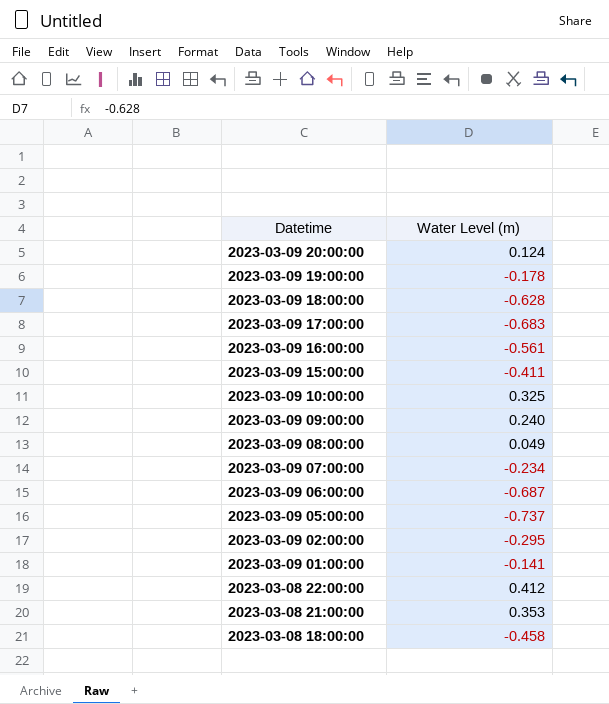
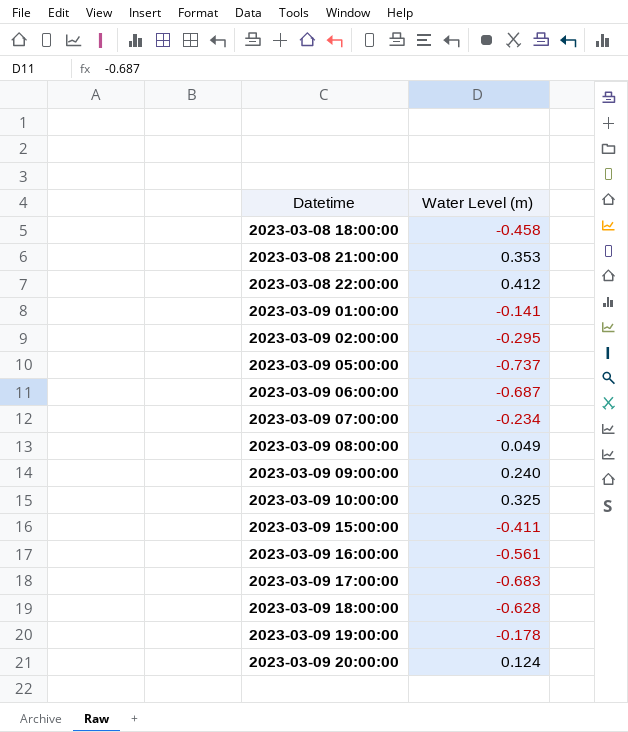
row order: Datetime descending -> Datetime ascending

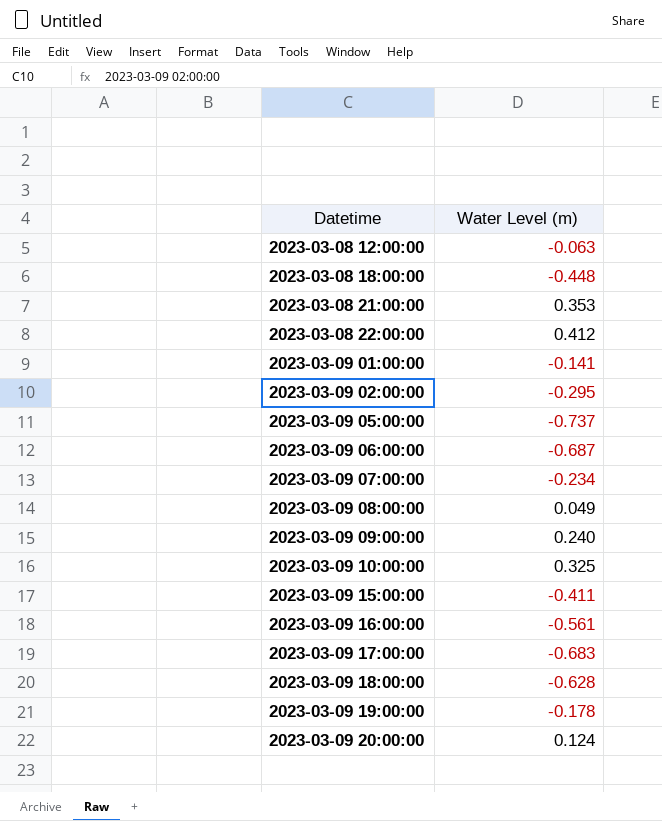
row 2023-03-08 12:00:00: none -> -0.063
2023-03-08 18:00:00 | Water Level (m): -0.458 -> -0.448

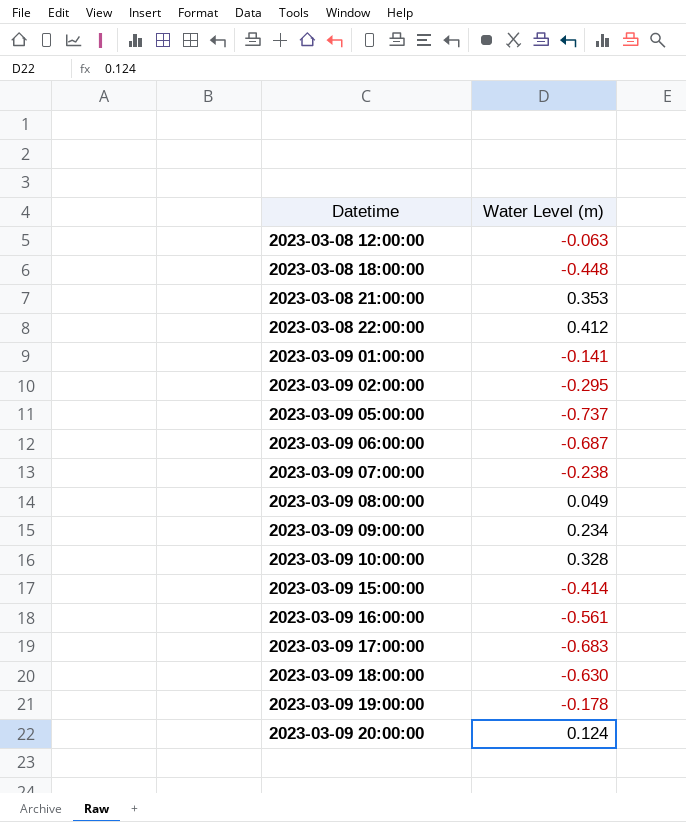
2023-03-09 07:00:00 | Water Level (m): -0.234 -> -0.238
2023-03-09 09:00:00 | Water Level (m): 0.240 -> 0.234
2023-03-09 10:00:00 | Water Level (m): 0.325 -> 0.328
2023-03-09 15:00:00 | Water Level (m): -0.411 -> -0.414
2023-03-09 18:00:00 | Water Level (m): -0.628 -> -0.630

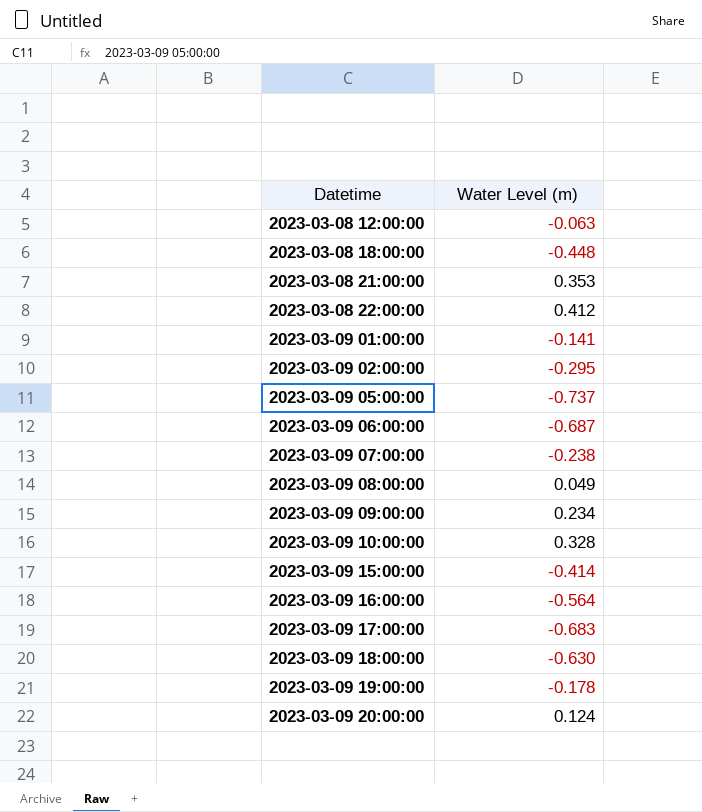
2023-03-09 16:00:00 | Water Level (m): -0.561 -> -0.564

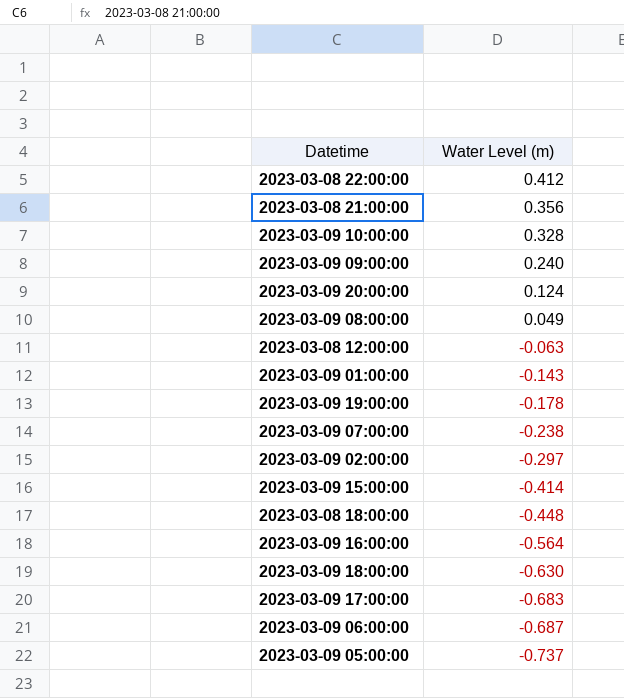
row order: Datetime ascending -> Water Level (m) descending
2023-03-08 21:00:00 | Water Level (m): 0.353 -> 0.356
2023-03-09 09:00:00 | Water Level (m): 0.234 -> 0.240
2023-03-09 01:00:00 | Water Level (m): -0.141 -> -0.143
2023-03-09 02:00:00 | Water Level (m): -0.295 -> -0.297

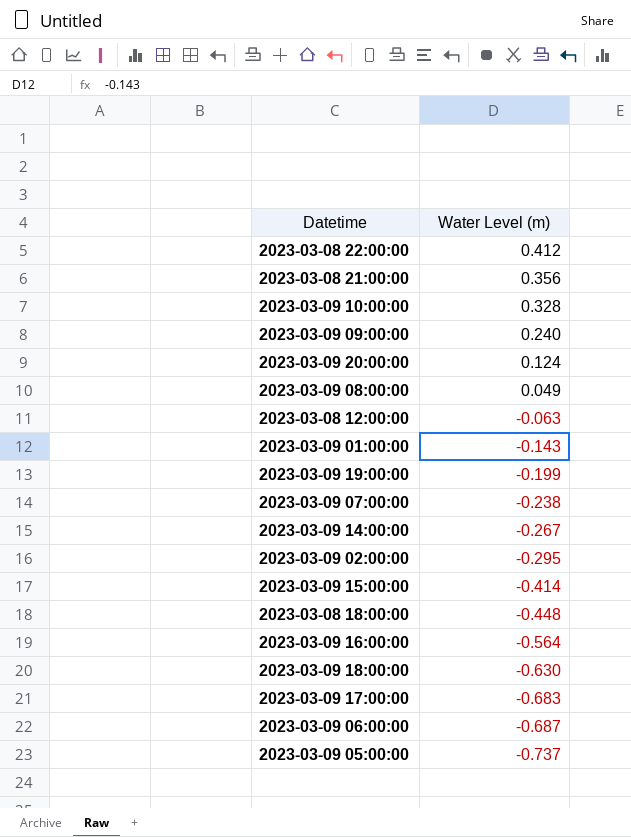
2023-03-09 19:00:00 | Water Level (m): -0.178 -> -0.199
row 2023-03-09 14:00:00: none -> -0.267
2023-03-09 02:00:00 | Water Level (m): -0.297 -> -0.295

